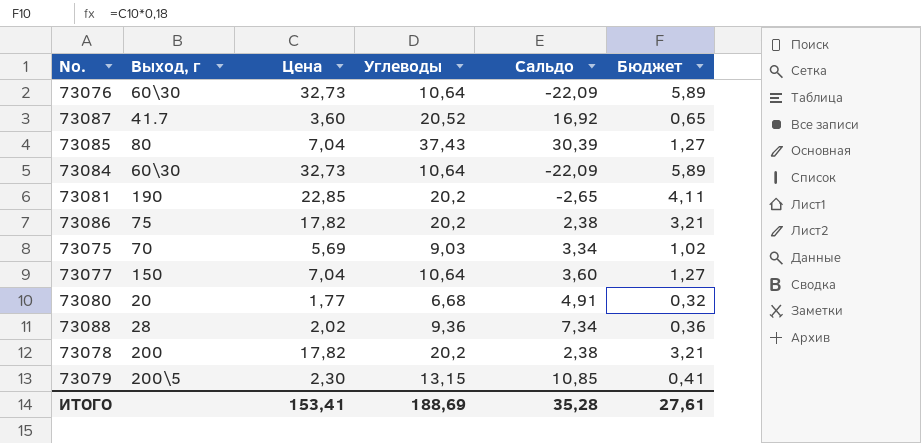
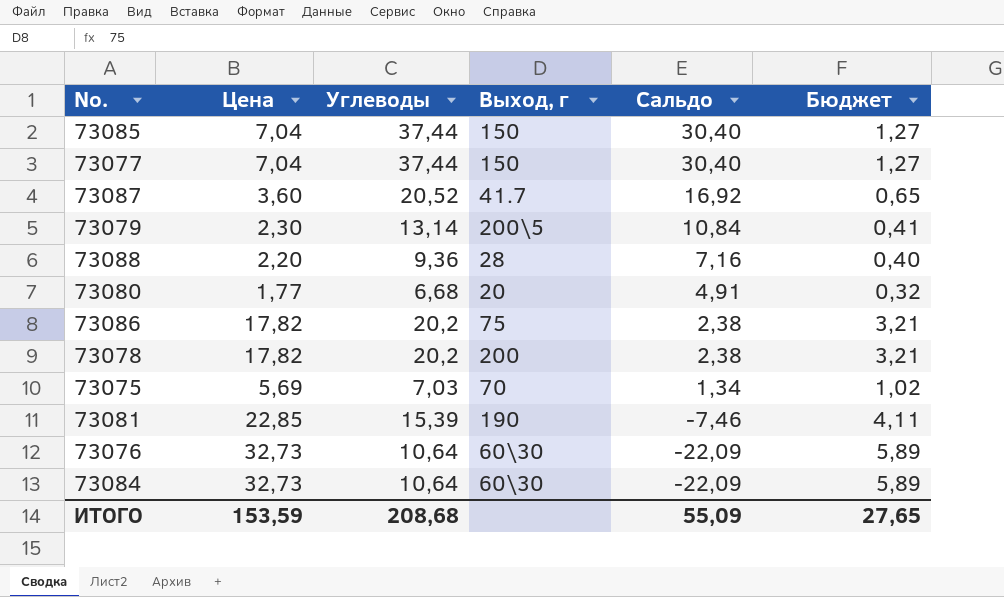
row order: none -> Сальдо descending
column Выход, г | position: 2 -> 4
73085 | Углеводы: 37,43 -> 37,44
73085 | Выход, г: 80 -> 150
73085 | Сальдо: 30,39 -> 30,40
73077 | Углеводы: 10,64 -> 37,44
73077 | Сальдо: 3,60 -> 30,40
73079 | Углеводы: 13,15 -> 13,14
73079 | Сальдо: 10,85 -> 10,84
73088 | Цена: 2,02 -> 2,20
73088 | Сальдо: 7,34 -> 7,16
73088 | Бюджет: 0,36 -> 0,40
73075 | Углеводы: 9,03 -> 7,03
73075 | Сальдо: 3,34 -> 1,34
73081 | Углеводы: 20,2 -> 15,39
73081 | Сальдо: -2,65 -> -7,46
ИТОГО | Цена: 153,41 -> 153,59
ИТОГО | Углеводы: 188,69 -> 208,68
ИТОГО | Сальдо: 35,28 -> 55,09
ИТОГО | Бюджет: 27,61 -> 27,65

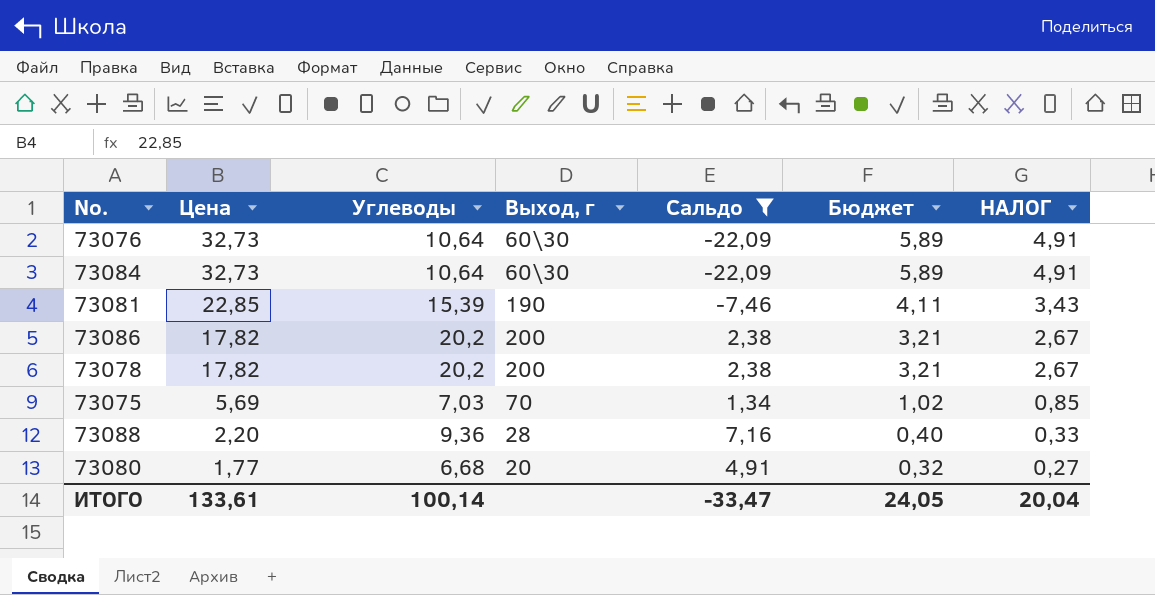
filter: none -> Сальдо <= 7,16
row order: Сальдо descending -> Цена descending
column НАЛОГ | formula: none -> [Цена] * 0,15
73086 | Выход, г: 75 -> 200
ИТОГО | Цена: 153,59 -> 133,61
ИТОГО | Углеводы: 208,68 -> 100,14
ИТОГО | Сальдо: 55,09 -> -33,47
ИТОГО | Бюджет: 27,65 -> 24,05

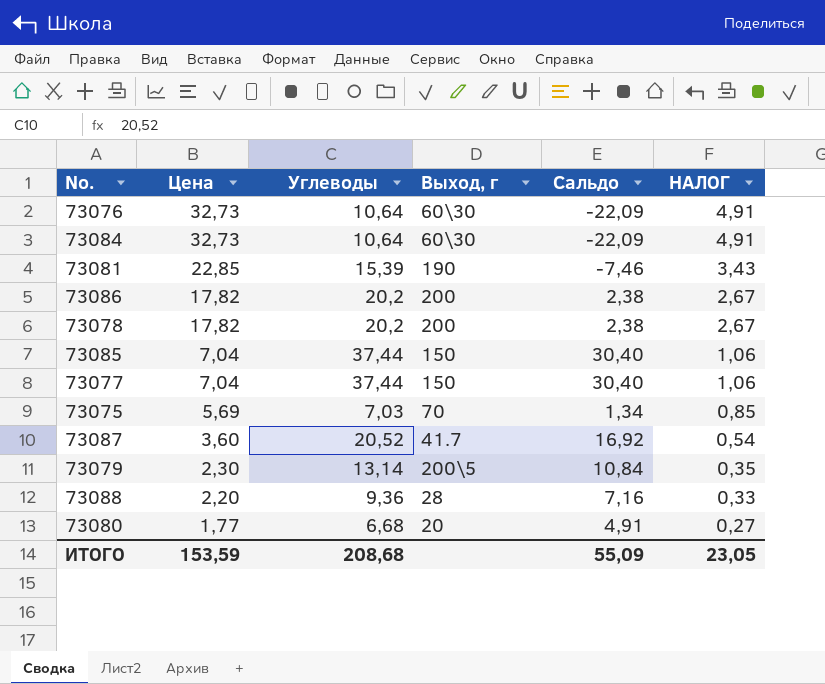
filter: Сальдо <= 7,16 -> none
column Бюджет | formula: [Цена] * 0,18 -> none
ИТОГО | Цена: 133,61 -> 153,59
ИТОГО | Углеводы: 100,14 -> 208,68
ИТОГО | Сальдо: -33,47 -> 55,09
ИТОГО | НАЛОГ: 20,04 -> 23,05

